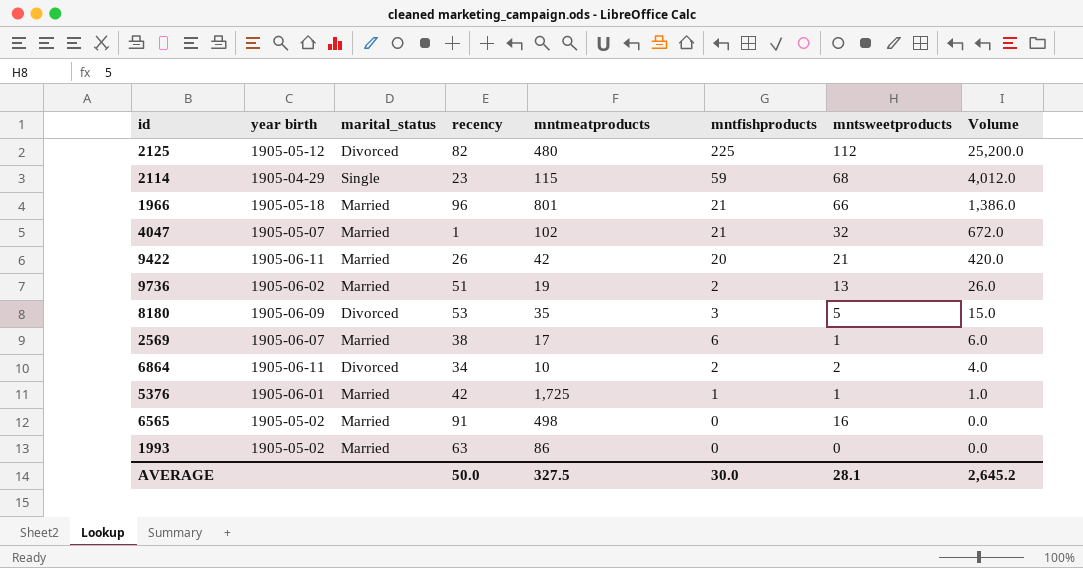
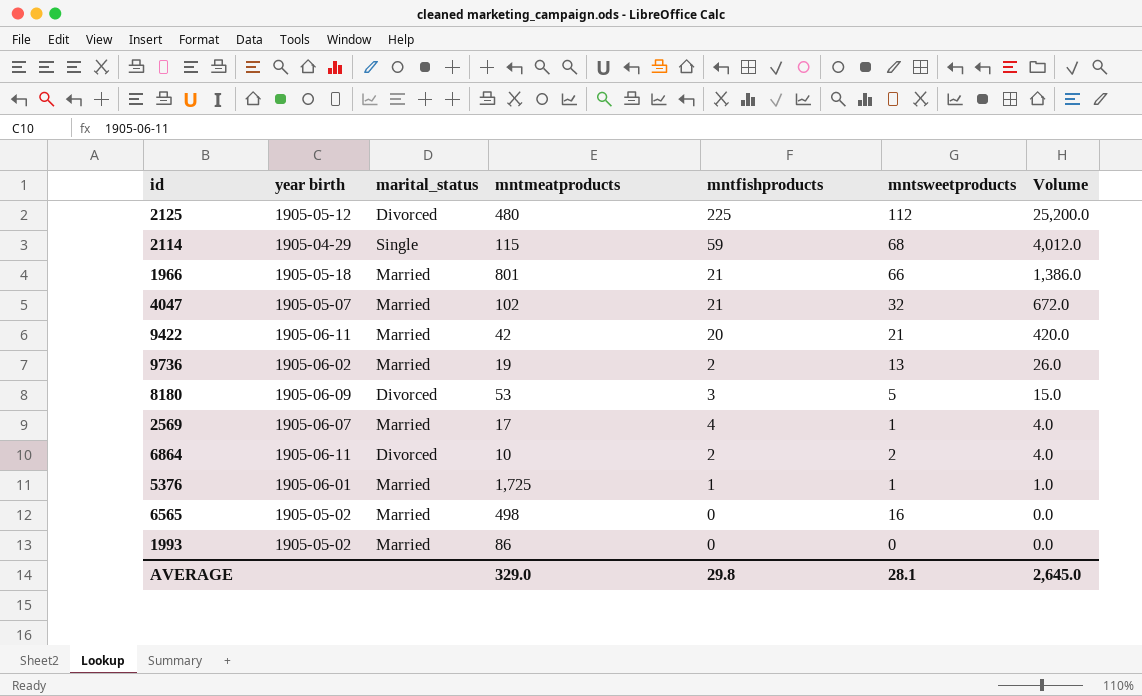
column recency | position: 4 -> none
8180 | mntmeatproducts: 35 -> 53
2569 | mntfishproducts: 6 -> 4
2569 | Volume: 6.0 -> 4.0
AVERAGE | mntmeatproducts: 327.5 -> 329.0
AVERAGE | mntfishproducts: 30.0 -> 29.8
AVERAGE | Volume: 2,645.2 -> 2,645.0

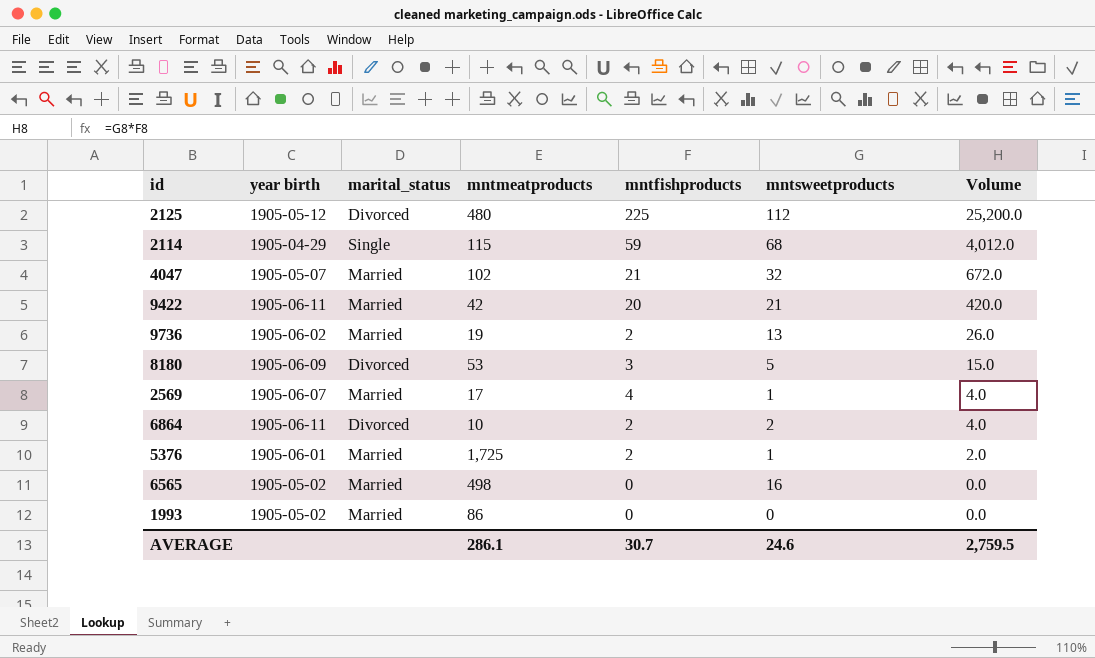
row 1966: 1905-05-18 | Married | 801 | 21 | 66 | 1,386.0 -> none
5376 | mntfishproducts: 1 -> 2
5376 | Volume: 1.0 -> 2.0
AVERAGE | mntmeatproducts: 329.0 -> 286.1
AVERAGE | mntfishproducts: 29.8 -> 30.7
AVERAGE | mntsweetproducts: 28.1 -> 24.6
AVERAGE | Volume: 2,645.0 -> 2,759.5

